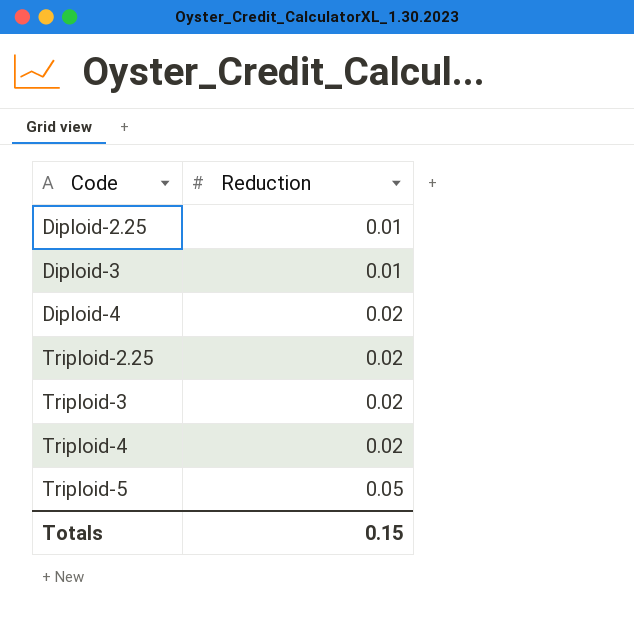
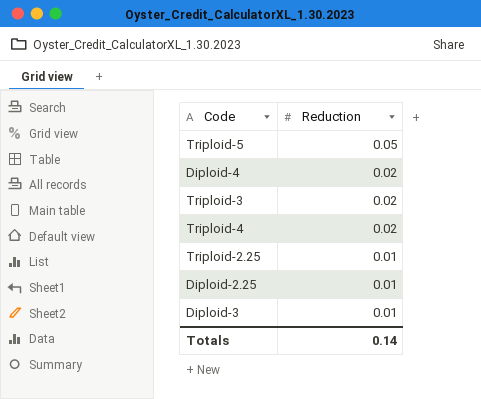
row order: Code ascending -> Reduction descending
Triploid-2.25 | Reduction: 0.02 -> 0.01
Totals | Reduction: 0.15 -> 0.14

